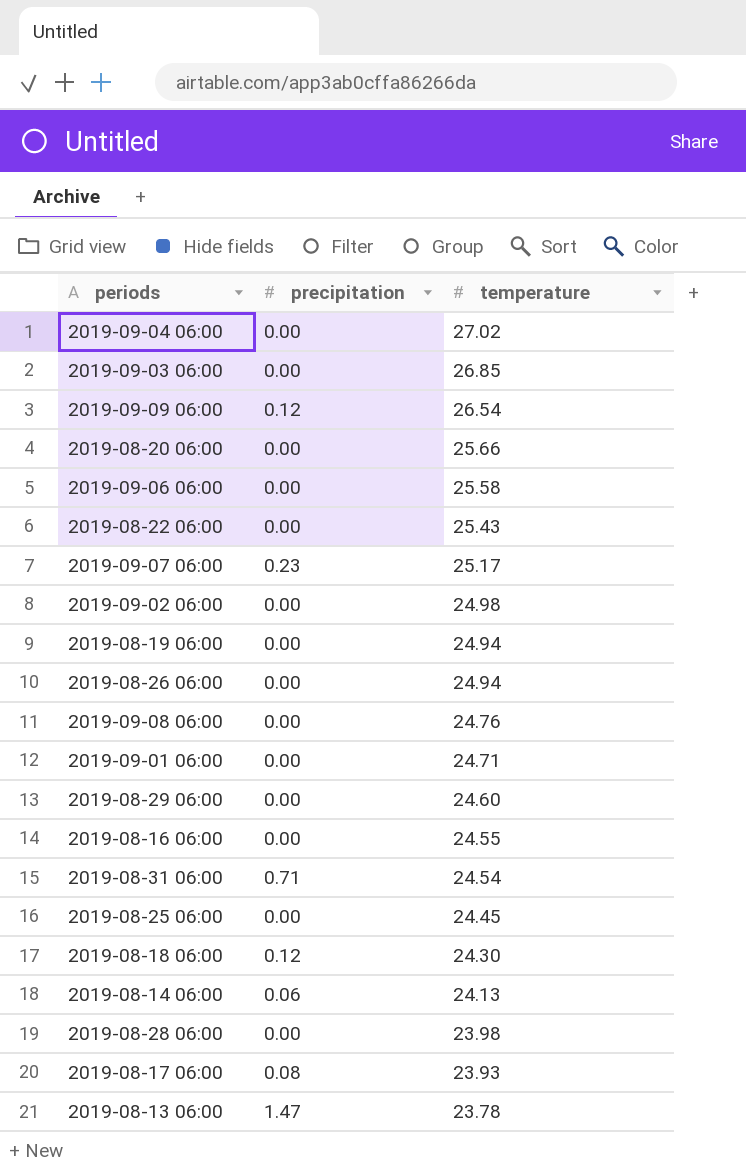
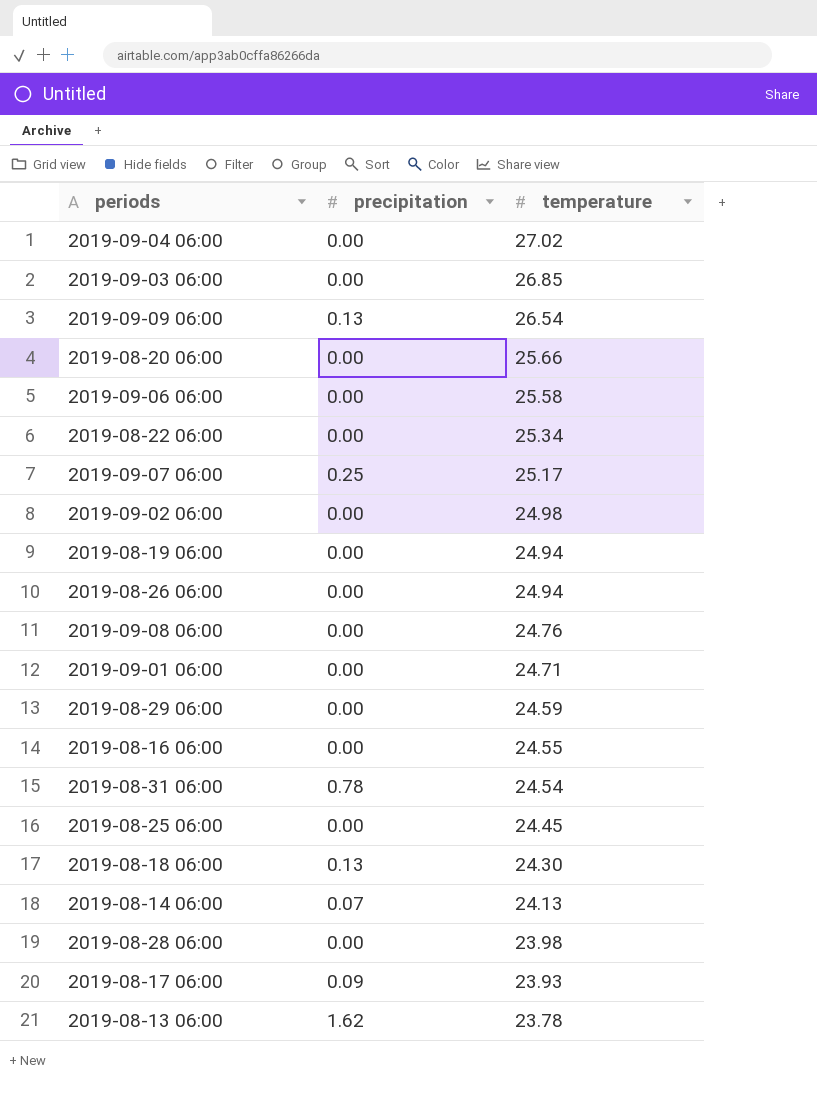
2019-09-09 06:00 | precipitation: 0.12 -> 0.13
2019-08-22 06:00 | temperature: 25.43 -> 25.34
2019-09-07 06:00 | precipitation: 0.23 -> 0.25
2019-08-29 06:00 | temperature: 24.60 -> 24.59
2019-08-31 06:00 | precipitation: 0.71 -> 0.78
2019-08-18 06:00 | precipitation: 0.12 -> 0.13
2019-08-14 06:00 | precipitation: 0.06 -> 0.07
2019-08-17 06:00 | precipitation: 0.08 -> 0.09
2019-08-13 06:00 | precipitation: 1.47 -> 1.62

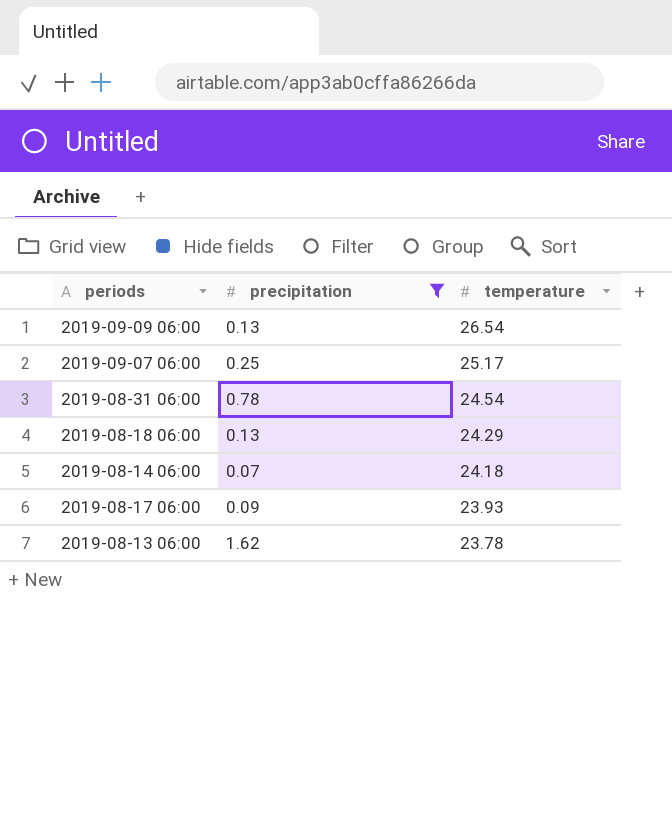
filter: none -> precipitation != 0.00
2019-08-18 06:00 | temperature: 24.30 -> 24.29
2019-08-14 06:00 | temperature: 24.13 -> 24.18

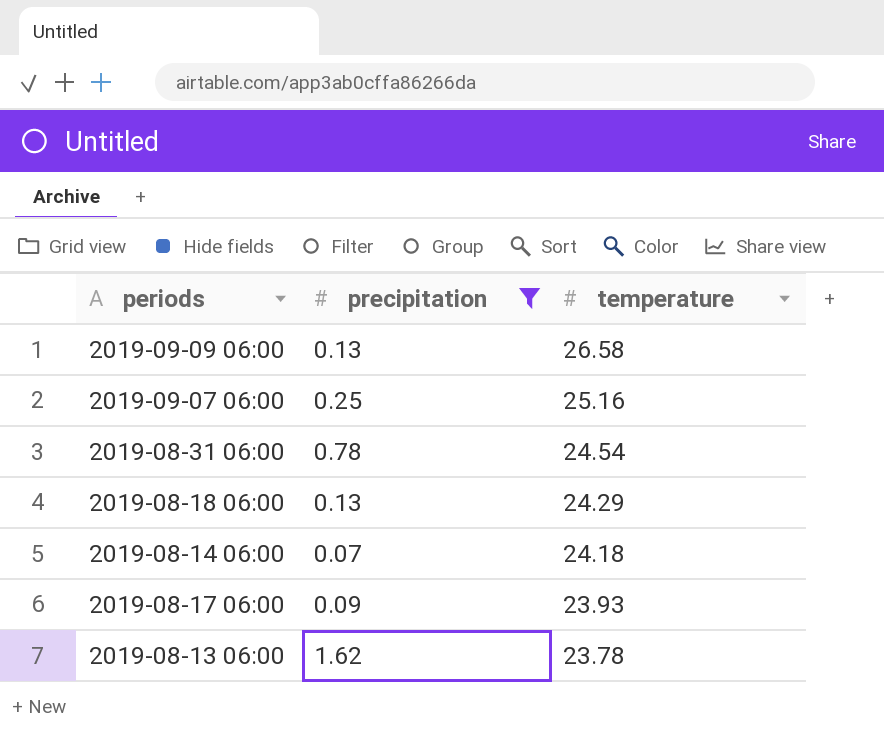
2019-09-09 06:00 | temperature: 26.54 -> 26.58
2019-09-07 06:00 | temperature: 25.17 -> 25.16

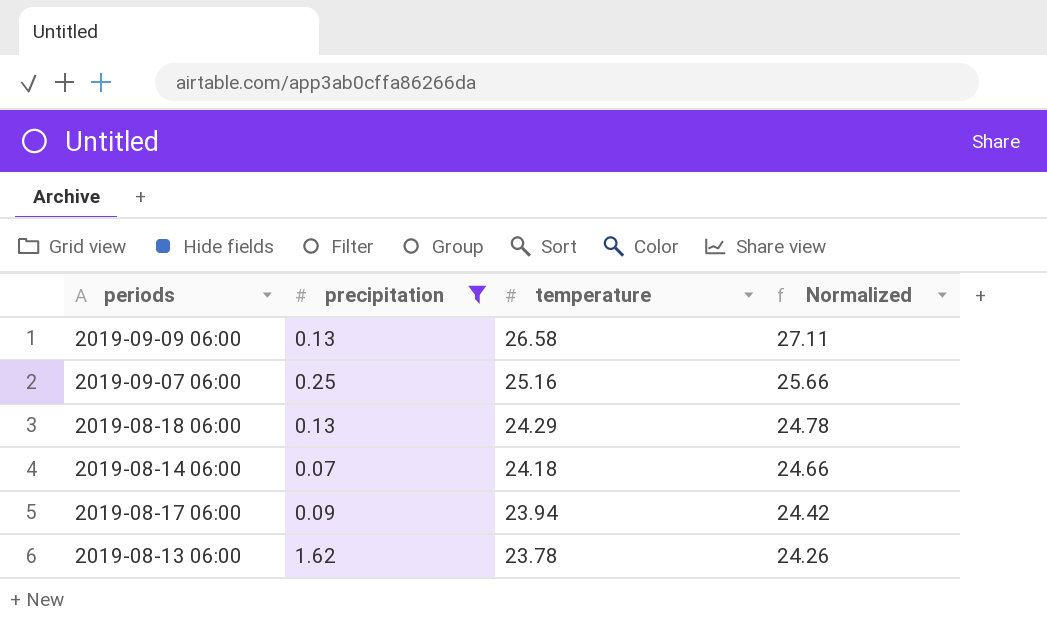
column Normalized | formula: none -> [temperature] * 1.02
row 2019-08-31 06:00: 0.78 | 24.54 -> none
2019-08-17 06:00 | temperature: 23.93 -> 23.94

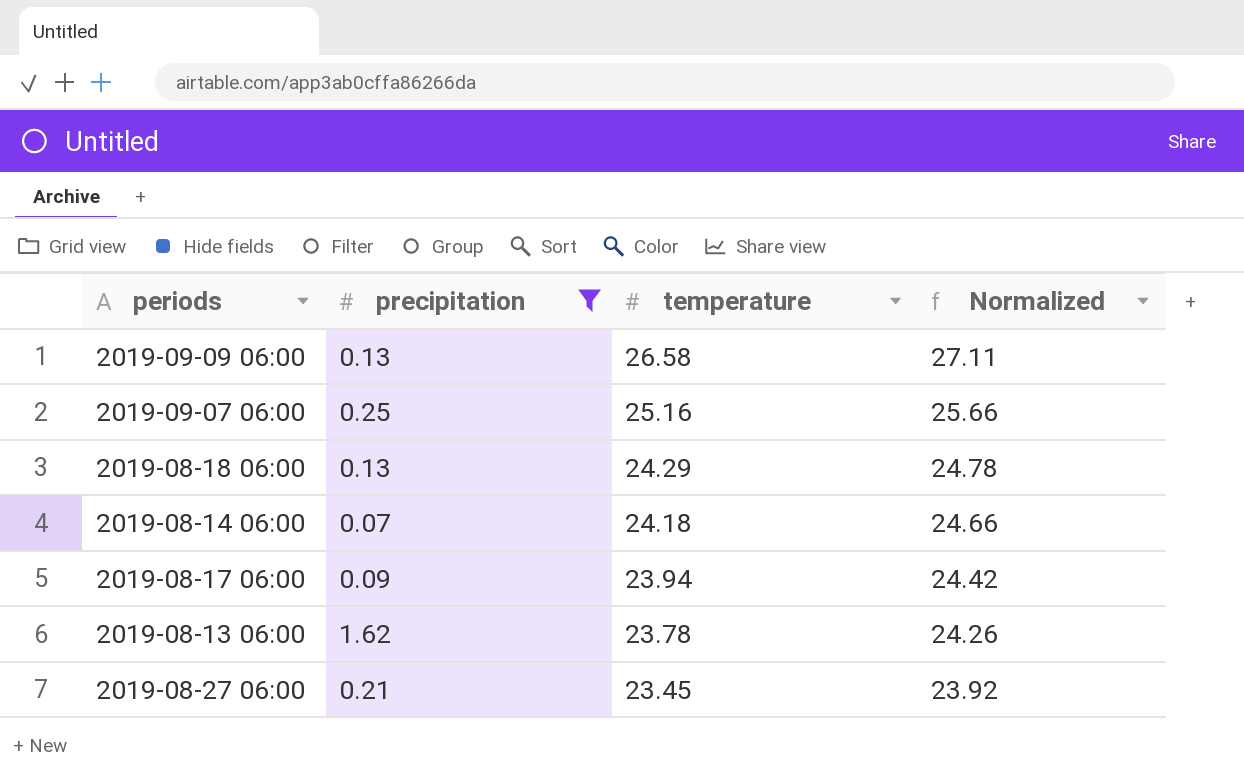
row 2019-08-27 06:00: none -> 0.21 | 23.45 | 23.92

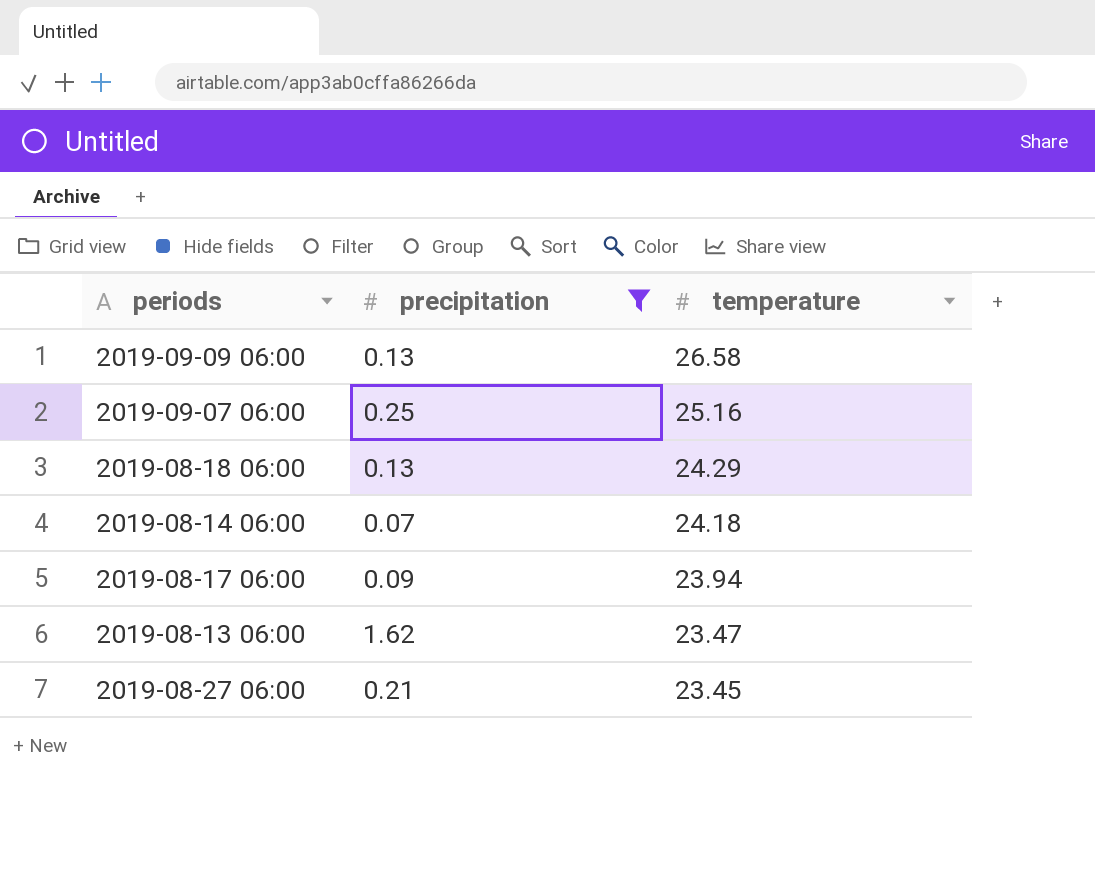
column Normalized | formula: [temperature] * 1.02 -> none
2019-08-13 06:00 | temperature: 23.78 -> 23.47

